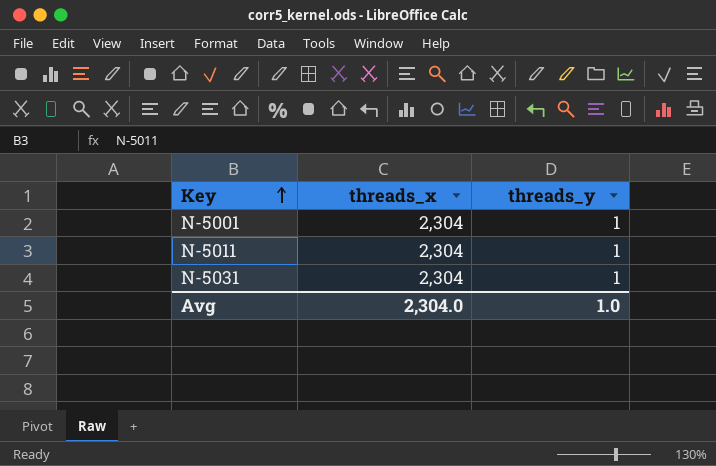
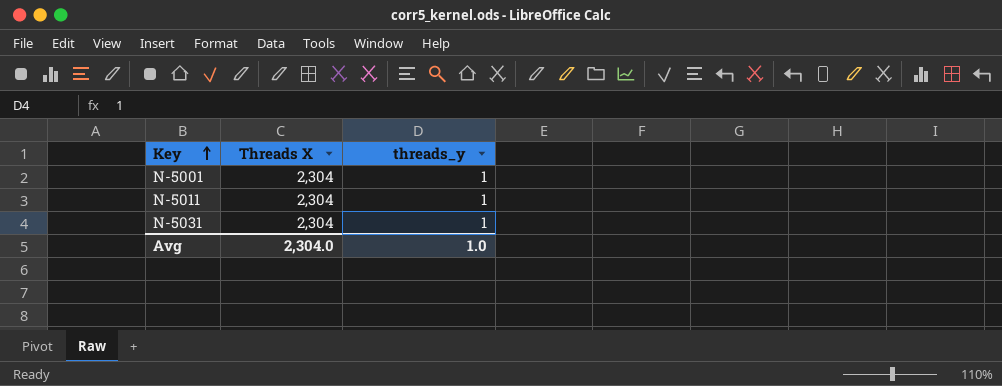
column name: threads_x -> Threads X

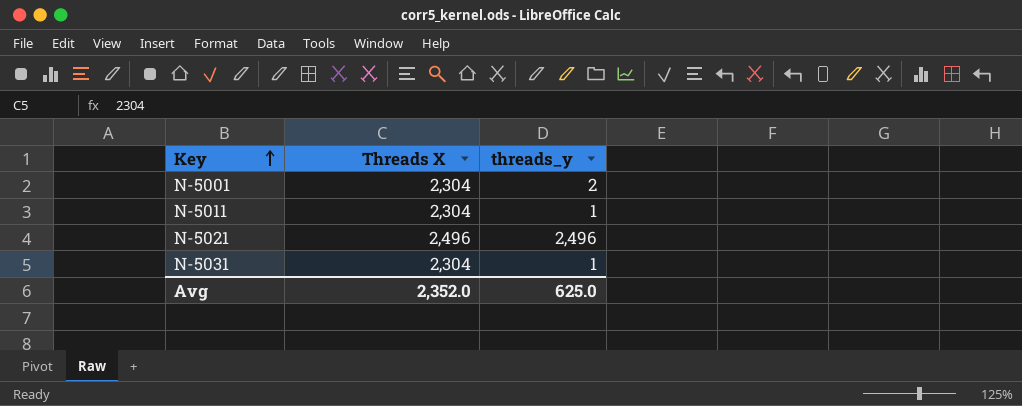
N-5001 | threads_y: 1 -> 2
row N-5021: none -> 2,496 | 2,496
Avg | Threads X: 2,304.0 -> 2,352.0
Avg | threads_y: 1.0 -> 625.0

